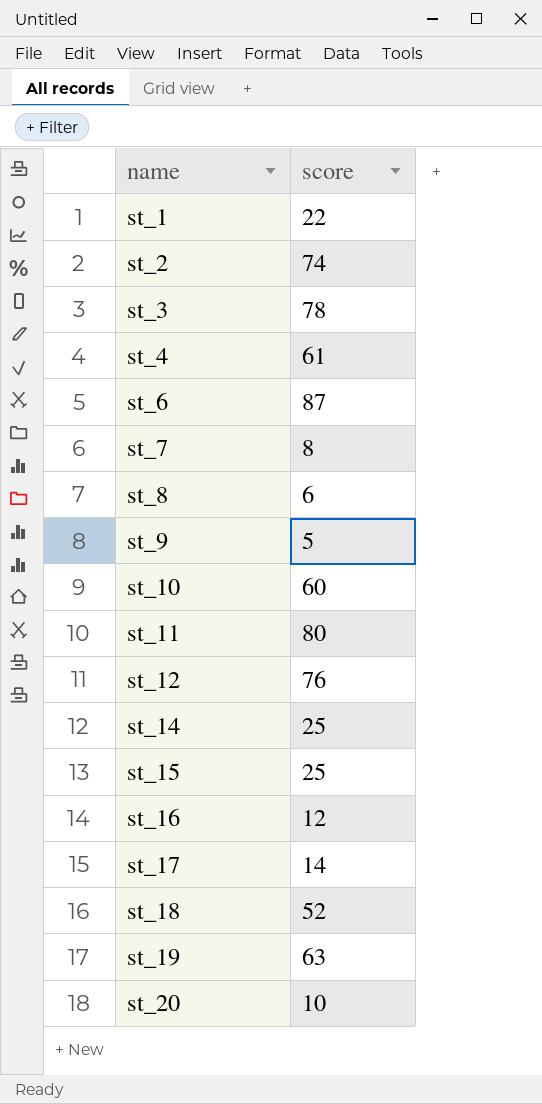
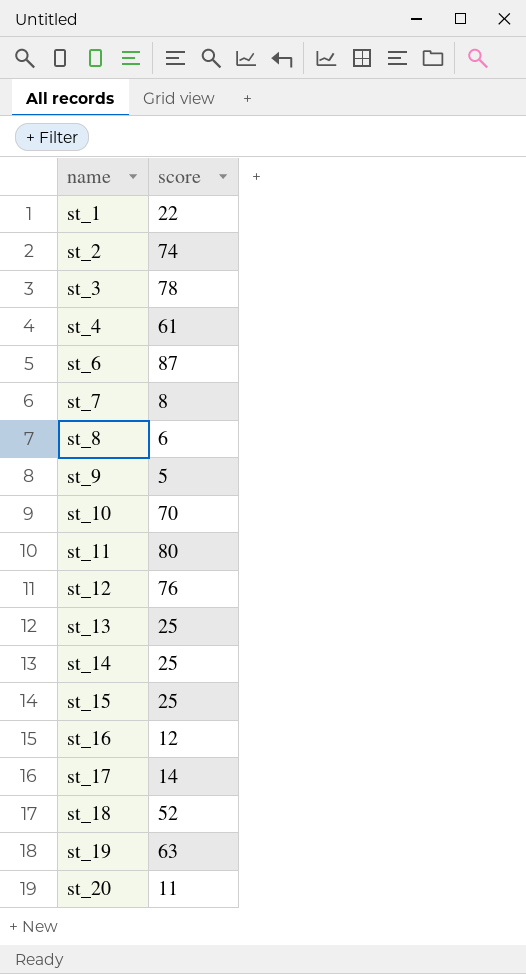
st_10 | score: 60 -> 70
row st_13: none -> 25
st_20 | score: 10 -> 11

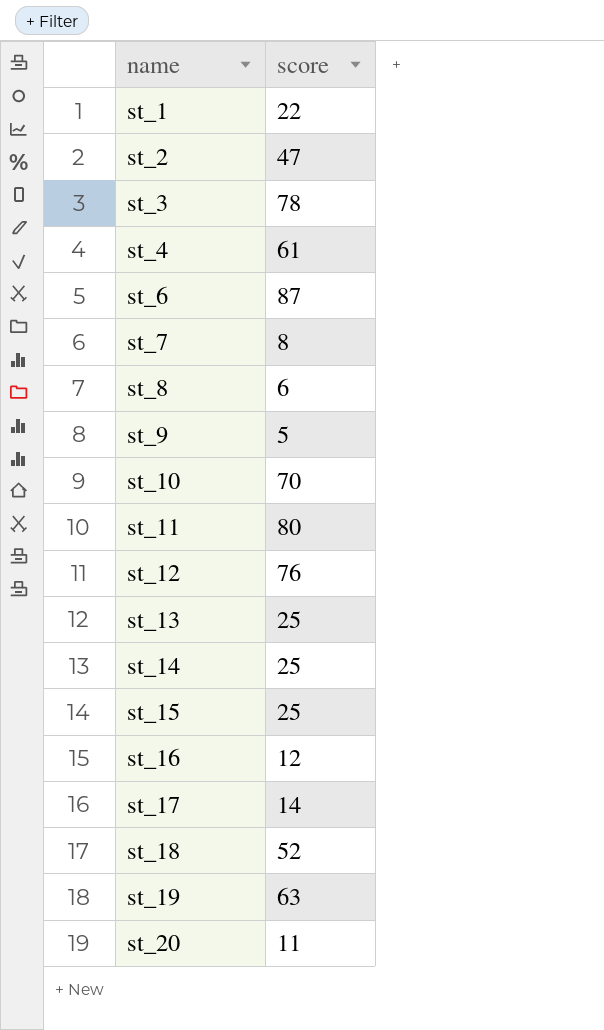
st_2 | score: 74 -> 47

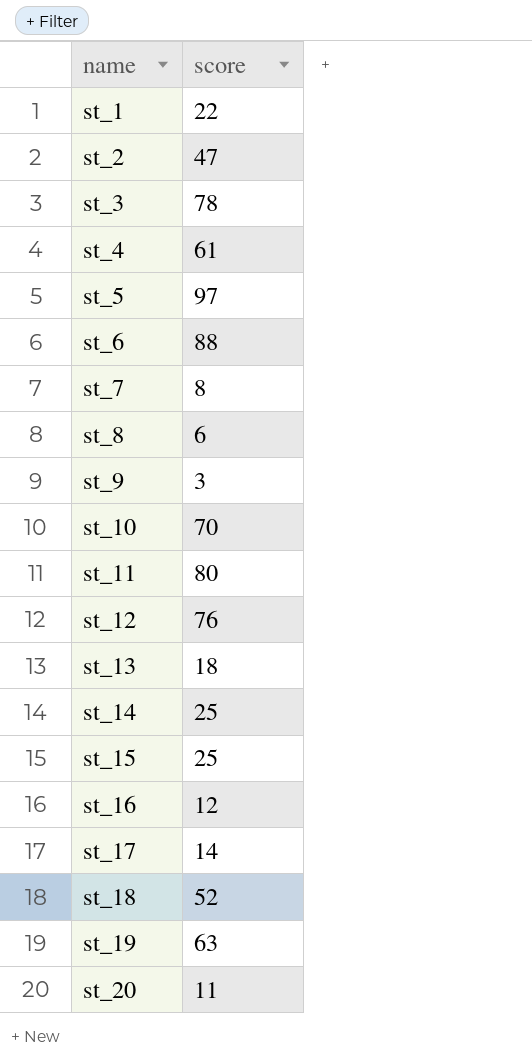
row st_5: none -> 97
st_6 | score: 87 -> 88
st_9 | score: 5 -> 3
st_13 | score: 25 -> 18

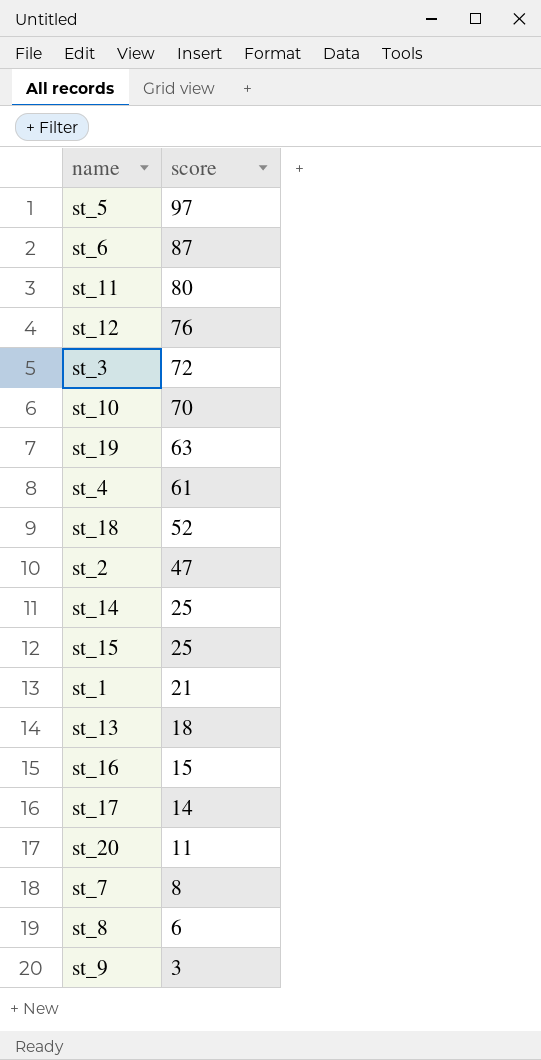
row order: name ascending -> score descending
st_6 | score: 88 -> 87
st_3 | score: 78 -> 72
st_1 | score: 22 -> 21
st_16 | score: 12 -> 15

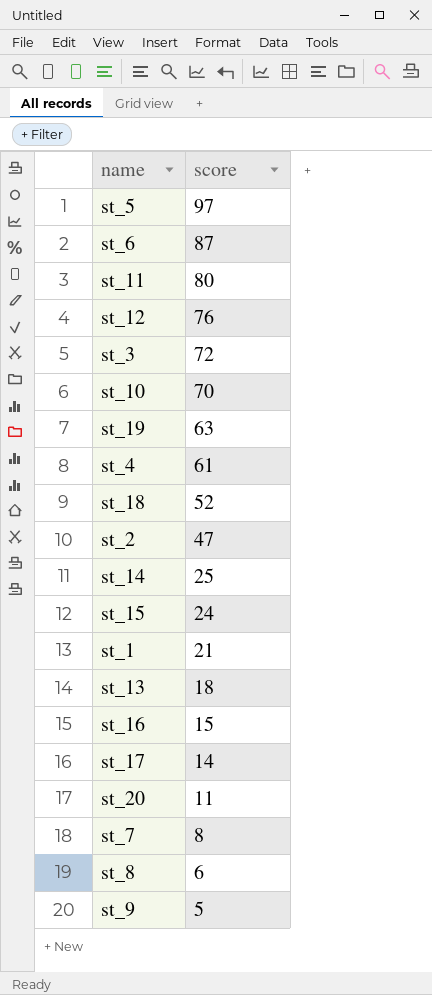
st_15 | score: 25 -> 24
st_9 | score: 3 -> 5

